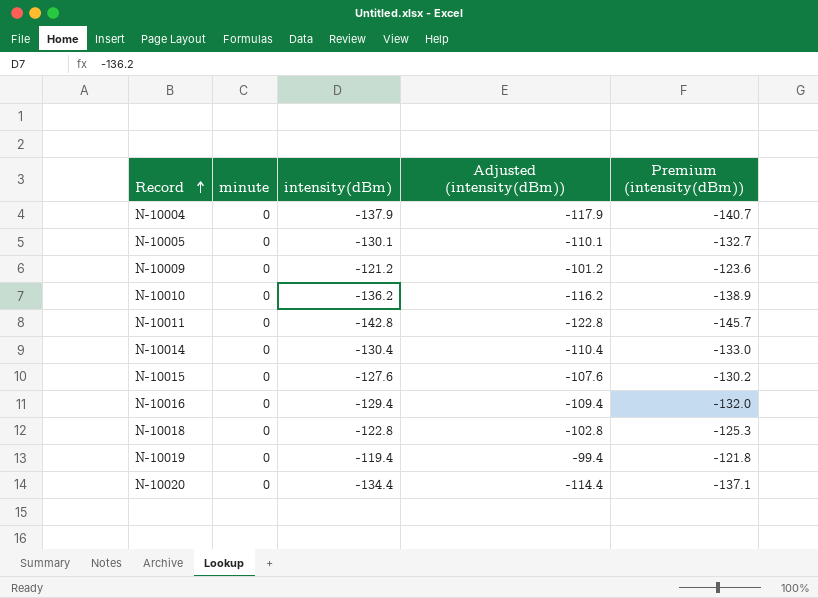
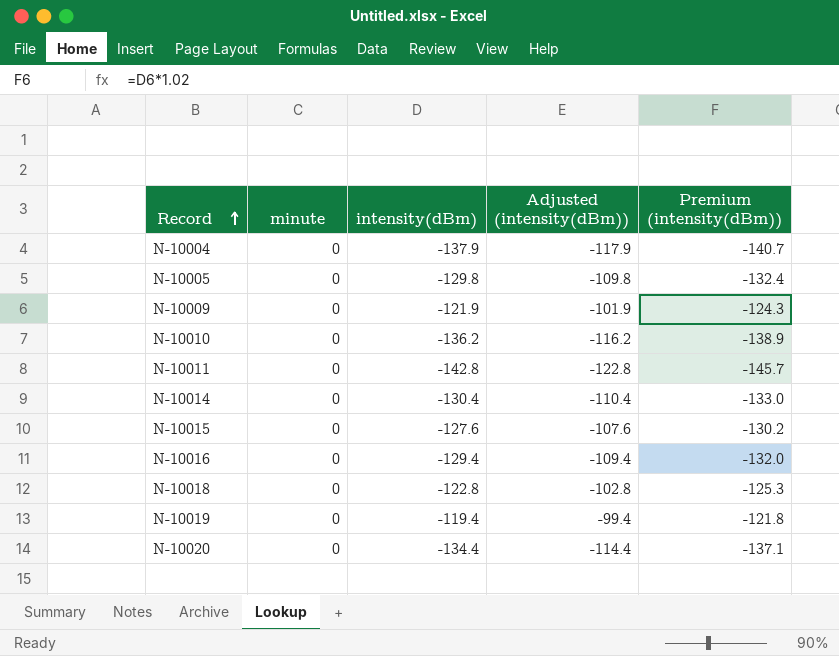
N-10005 | intensity(dBm): -130.1 -> -129.8
N-10005 | Adjusted (intensity(dBm)): -110.1 -> -109.8
N-10005 | Premium (intensity(dBm)): -132.7 -> -132.4
N-10009 | intensity(dBm): -121.2 -> -121.9
N-10009 | Adjusted (intensity(dBm)): -101.2 -> -101.9
N-10009 | Premium (intensity(dBm)): -123.6 -> -124.3

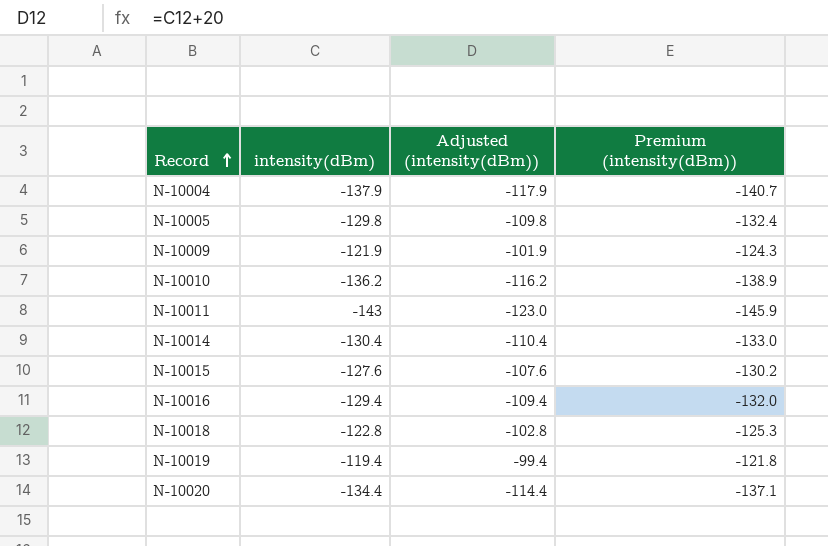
column minute | position: 2 -> none
N-10011 | intensity(dBm): -142.8 -> -143
N-10011 | Adjusted (intensity(dBm)): -122.8 -> -123.0
N-10011 | Premium (intensity(dBm)): -145.7 -> -145.9

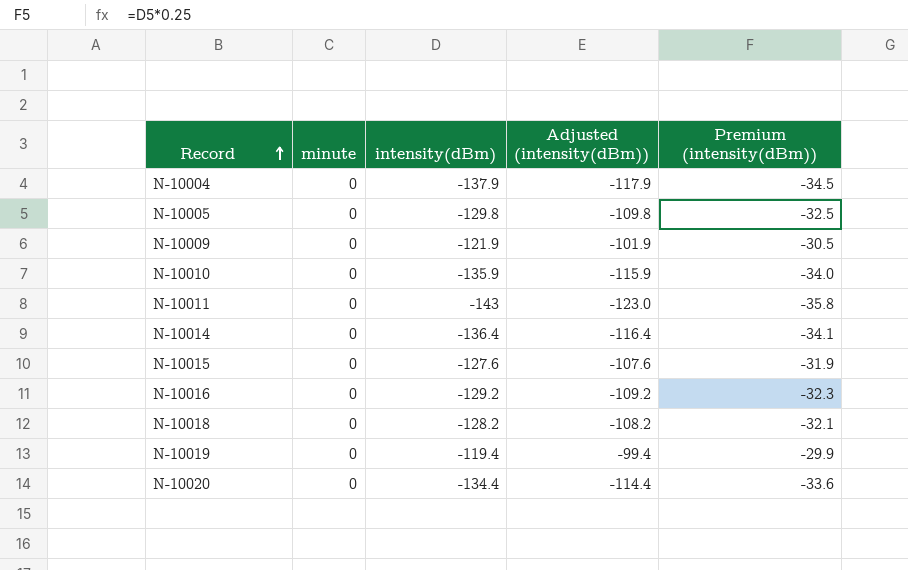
column minute | position: none -> 2
column Premium (intensity(dBm)) | formula: [intensity(dBm)] * 1.02 -> [intensity(dBm)] * 0.25
N-10010 | intensity(dBm): -136.2 -> -135.9
N-10010 | Adjusted (intensity(dBm)): -116.2 -> -115.9
N-10014 | intensity(dBm): -130.4 -> -136.4
N-10014 | Adjusted (intensity(dBm)): -110.4 -> -116.4
N-10016 | intensity(dBm): -129.4 -> -129.2
N-10016 | Adjusted (intensity(dBm)): -109.4 -> -109.2
N-10018 | intensity(dBm): -122.8 -> -128.2
N-10018 | Adjusted (intensity(dBm)): -102.8 -> -108.2

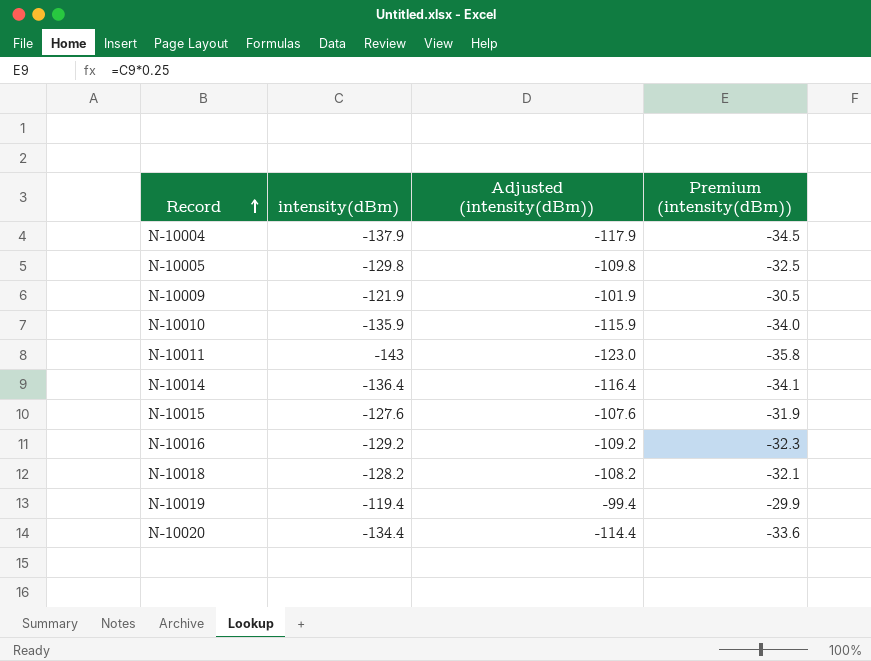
column minute | position: 2 -> none

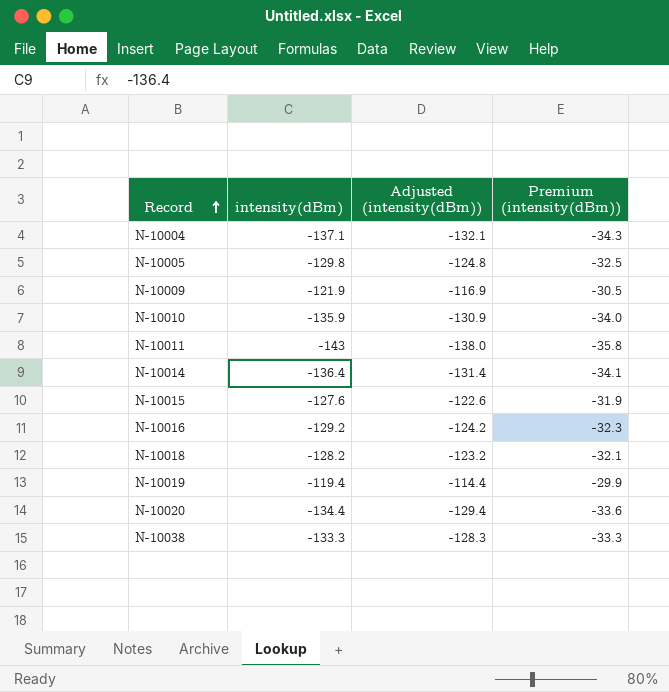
column Adjusted (intensity(dBm)) | formula: [intensity(dBm)] + 20 -> [intensity(dBm)] + 5
N-10004 | intensity(dBm): -137.9 -> -137.1
N-10004 | Premium (intensity(dBm)): -34.5 -> -34.3
row N-10038: none -> -133.3 | -128.3 | -33.3

